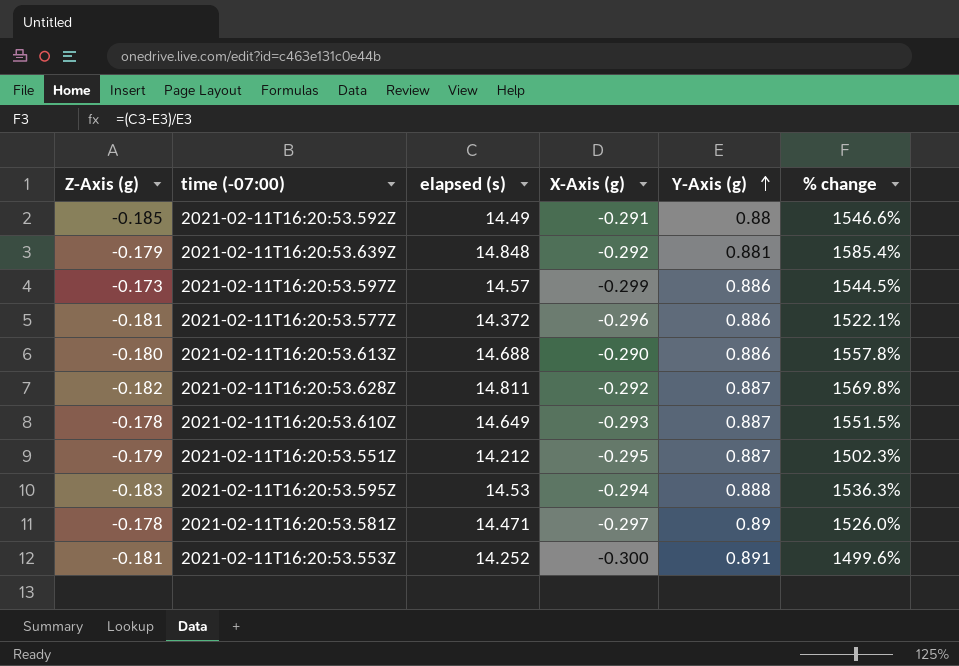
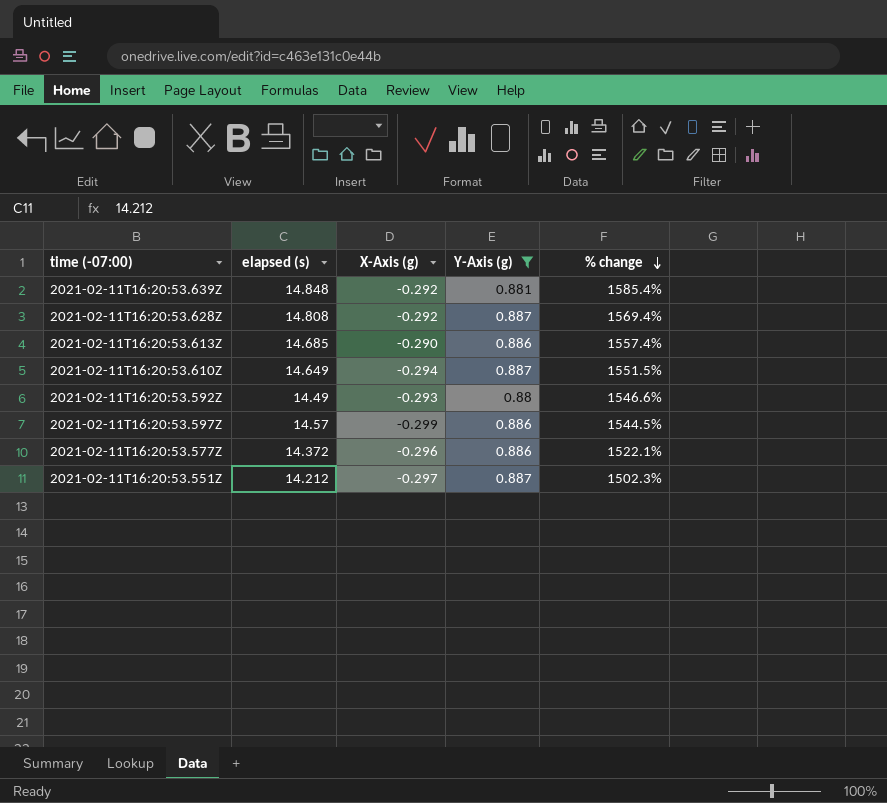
filter: none -> Y-Axis (g) <= 0.887
row order: Y-Axis (g) ascending -> % change descending
column Z-Axis (g) | position: 1 -> none
2021-02-11T16:20:53.628Z | elapsed (s): 14.811 -> 14.808
2021-02-11T16:20:53.628Z | % change: 1569.8% -> 1569.4%
2021-02-11T16:20:53.613Z | elapsed (s): 14.688 -> 14.685
2021-02-11T16:20:53.613Z | % change: 1557.8% -> 1557.4%
2021-02-11T16:20:53.610Z | X-Axis (g): -0.293 -> -0.294
2021-02-11T16:20:53.592Z | X-Axis (g): -0.291 -> -0.293
2021-02-11T16:20:53.551Z | X-Axis (g): -0.295 -> -0.297

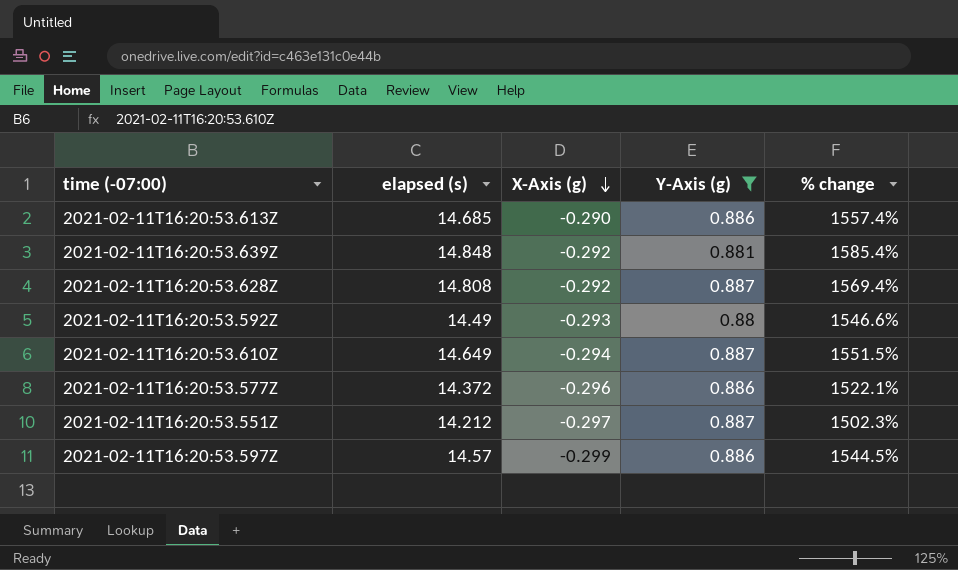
row order: % change descending -> X-Axis (g) descending

